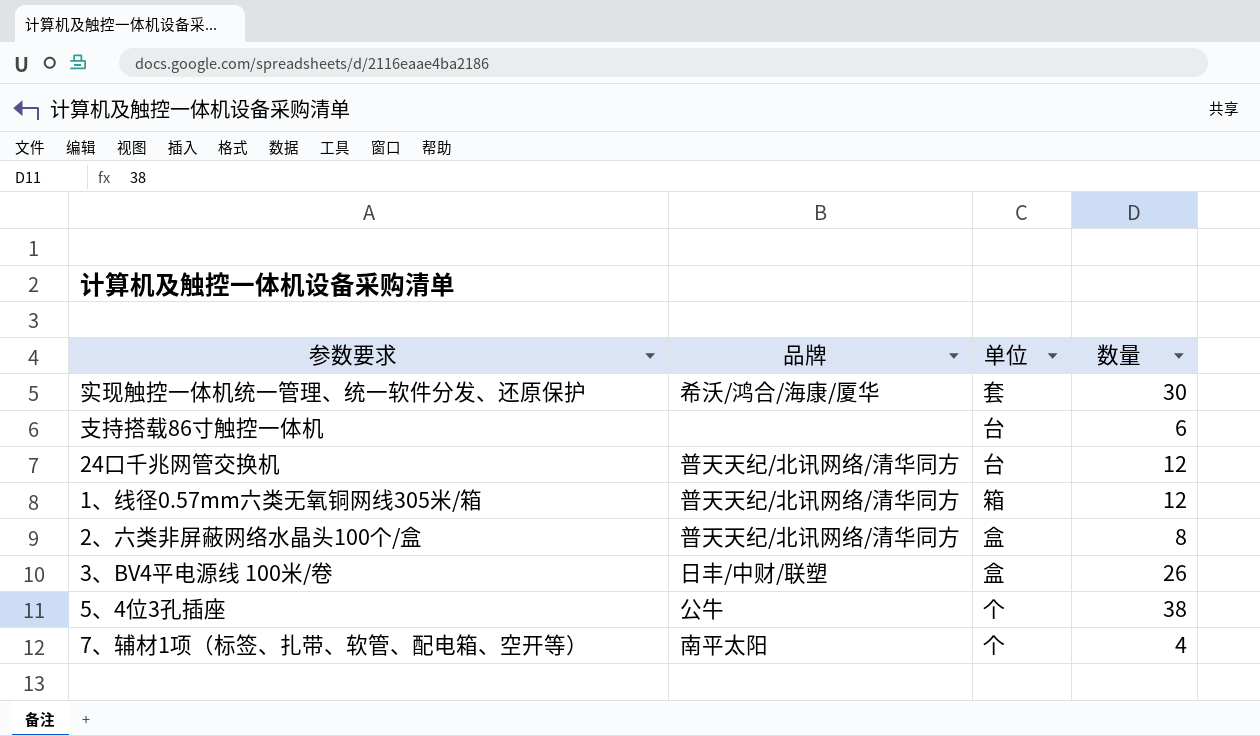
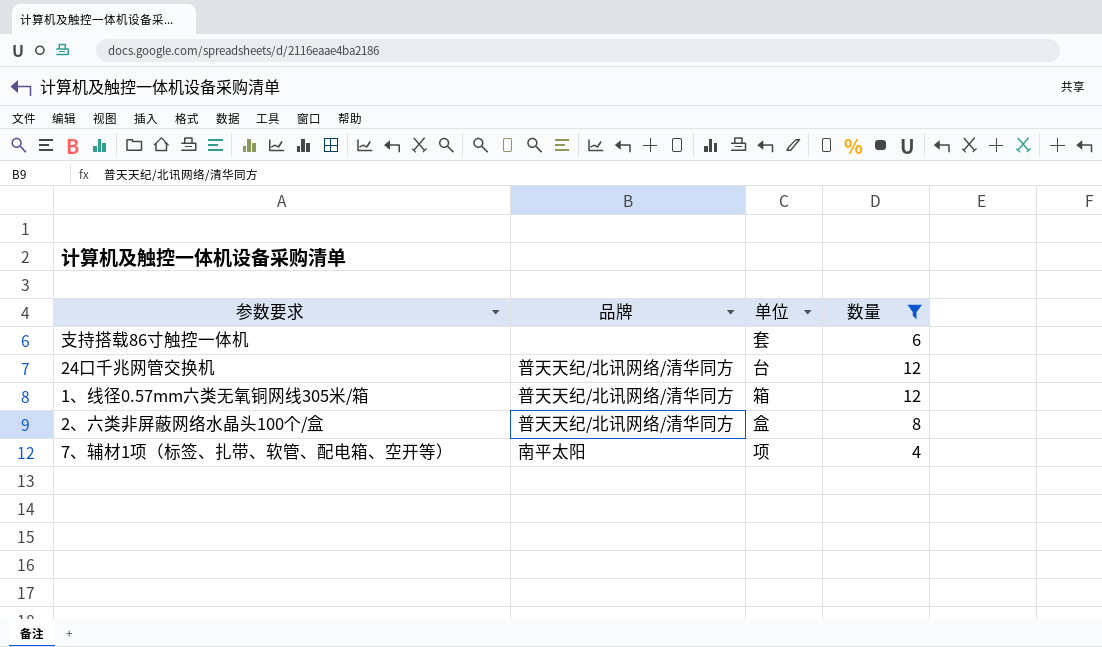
filter: none -> 数量 <= 12
支持搭载86寸触控一体机 | 单位: 台 -> 套
7、辅材1项（标签、扎带、软管、配电箱、空开等） | 单位: 个 -> 项

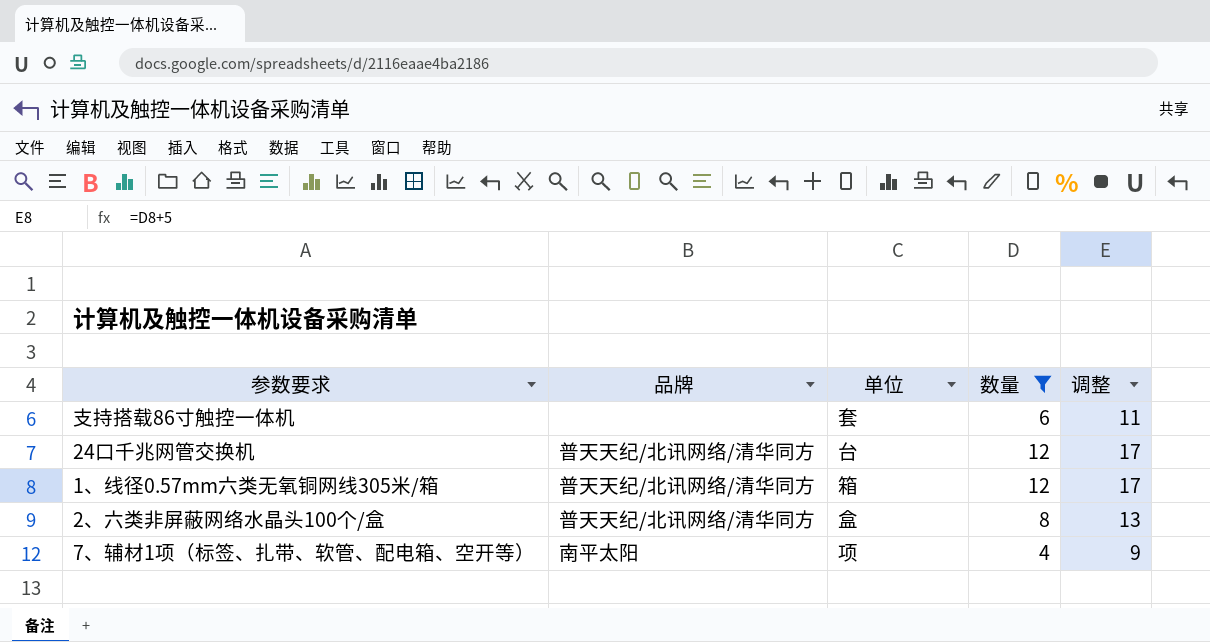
column 调整 | formula: none -> [数量] + 5

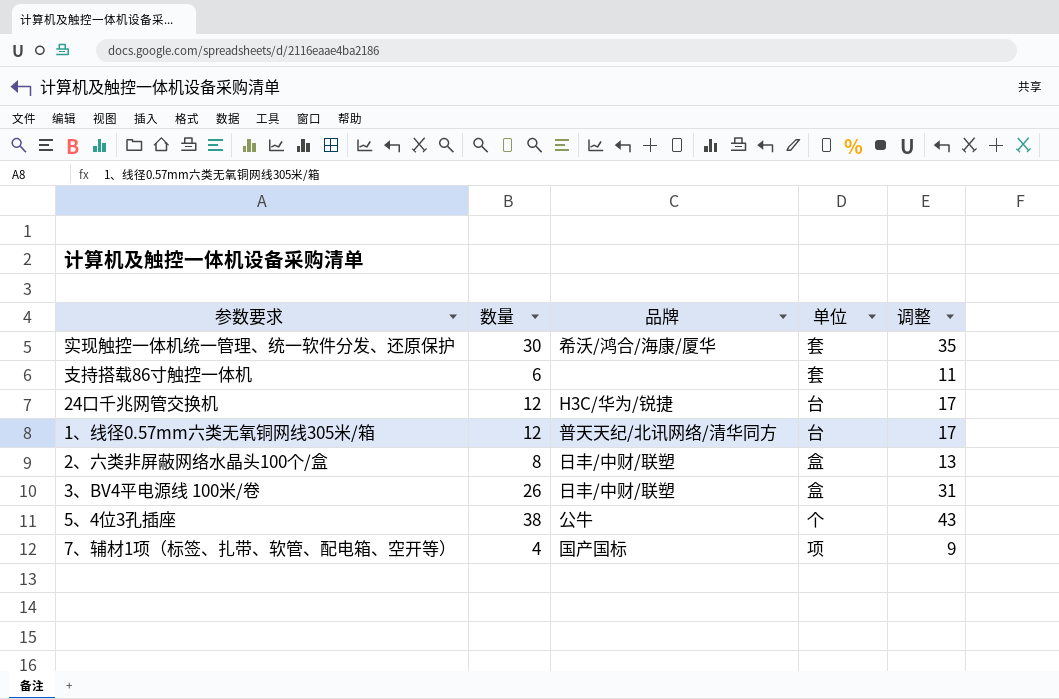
filter: 数量 <= 12 -> none
column 数量 | position: 4 -> 2
24口千兆网管交换机 | 品牌: 普天天纪/北讯网络/清华同方 -> H3C/华为/锐捷
1、线径0.57mm六类无氧铜网线305米/箱 | 单位: 箱 -> 台
2、六类非屏蔽网络水晶头100个/盒 | 品牌: 普天天纪/北讯网络/清华同方 -> 日丰/中财/联塑
7、辅材1项（标签、扎带、软管、配电箱、空开等） | 品牌: 南平太阳 -> 国产国标

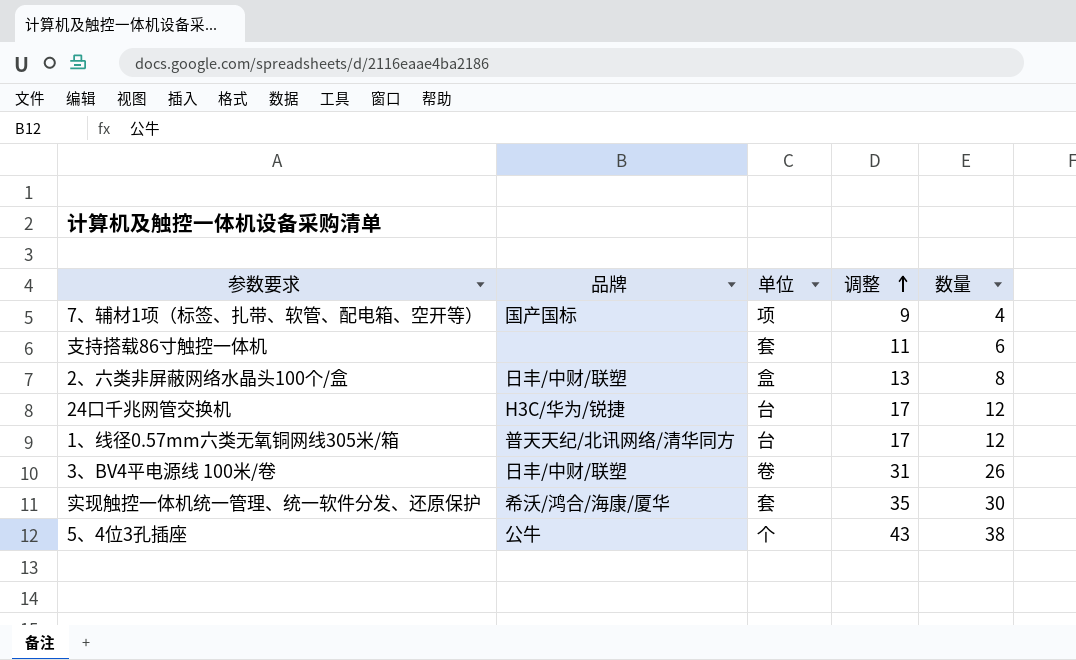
row order: none -> 调整 ascending
column 数量 | position: 2 -> 5
3、BV4平电源线 100米/卷 | 单位: 盒 -> 卷

